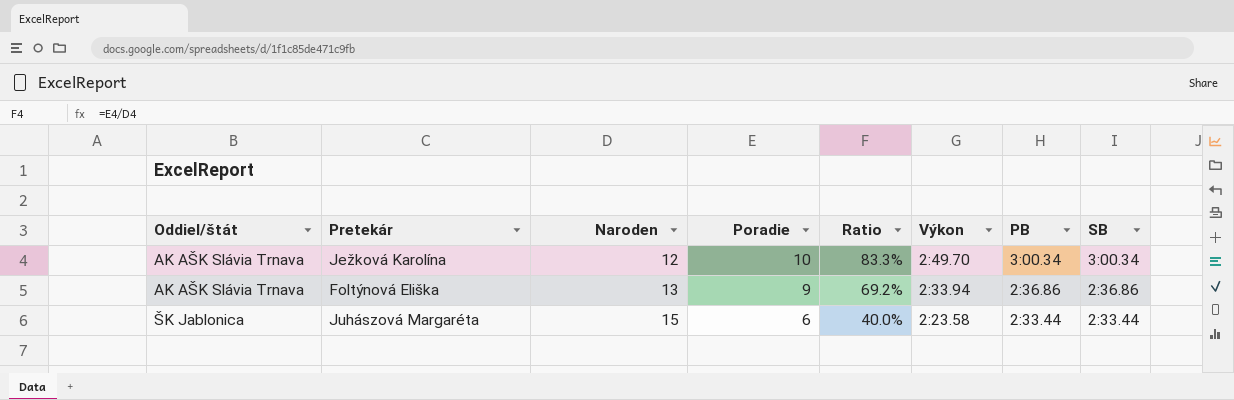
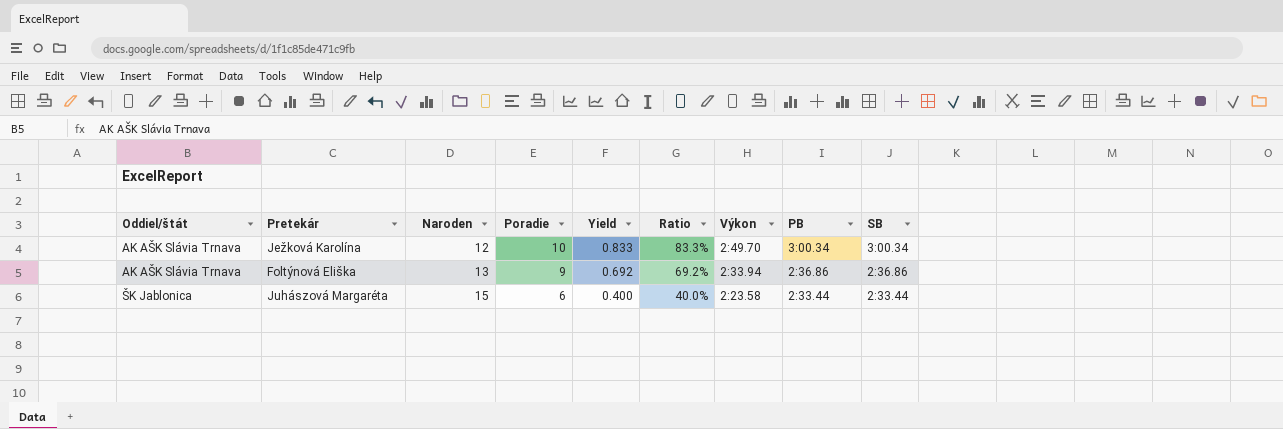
column Yield | formula: none -> [Poradie] / [Naroden]

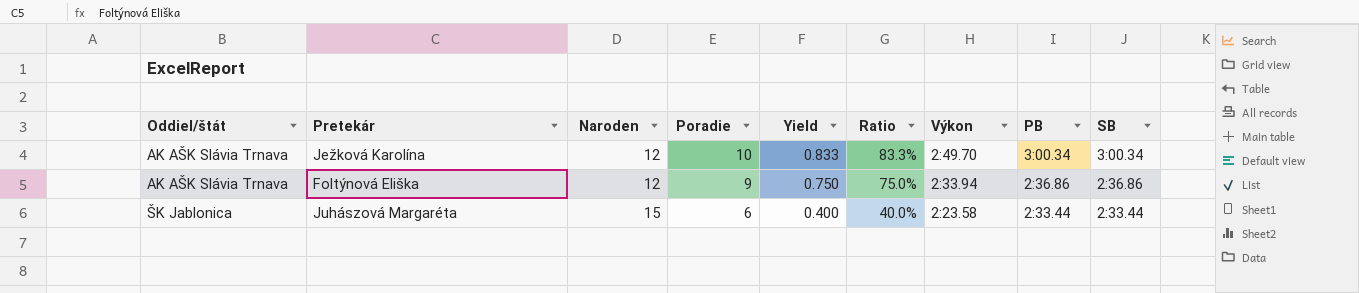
Foltýnová Eliška | Naroden: 13 -> 12
Foltýnová Eliška | Yield: 0.692 -> 0.750
Foltýnová Eliška | Ratio: 69.2% -> 75.0%

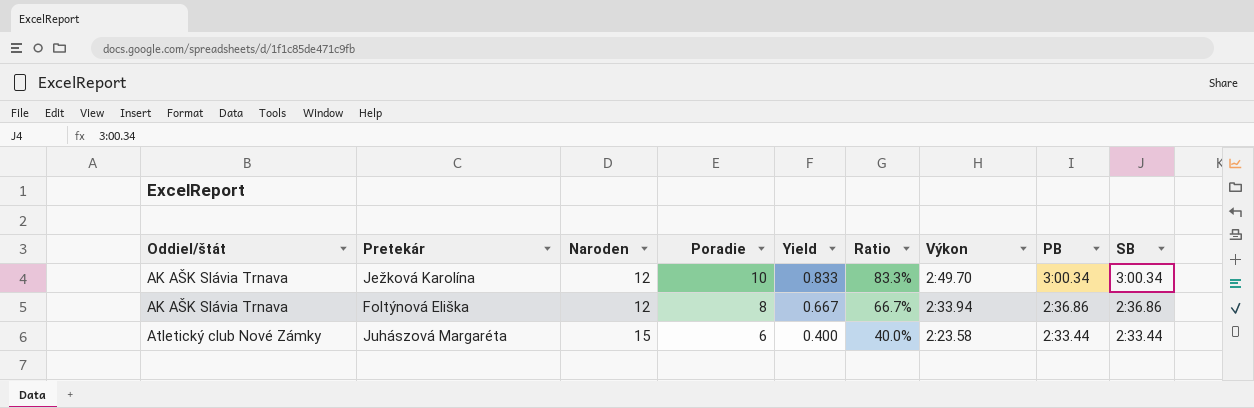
Foltýnová Eliška | Poradie: 9 -> 8
Foltýnová Eliška | Yield: 0.750 -> 0.667
Foltýnová Eliška | Ratio: 75.0% -> 66.7%
Juhászová Margaréta | Oddiel/štát: ŠK Jablonica -> Atletický club Nové Zámky

